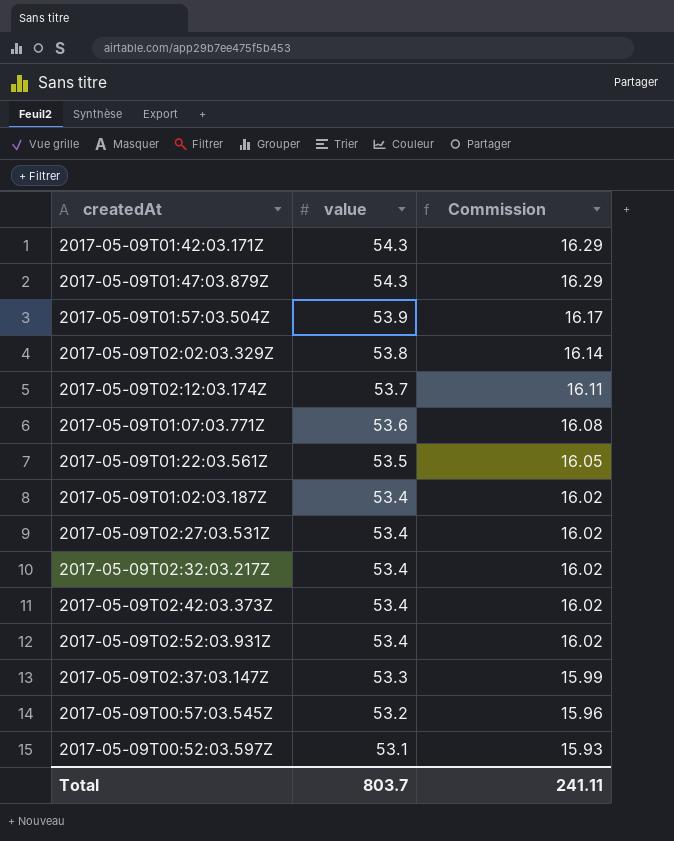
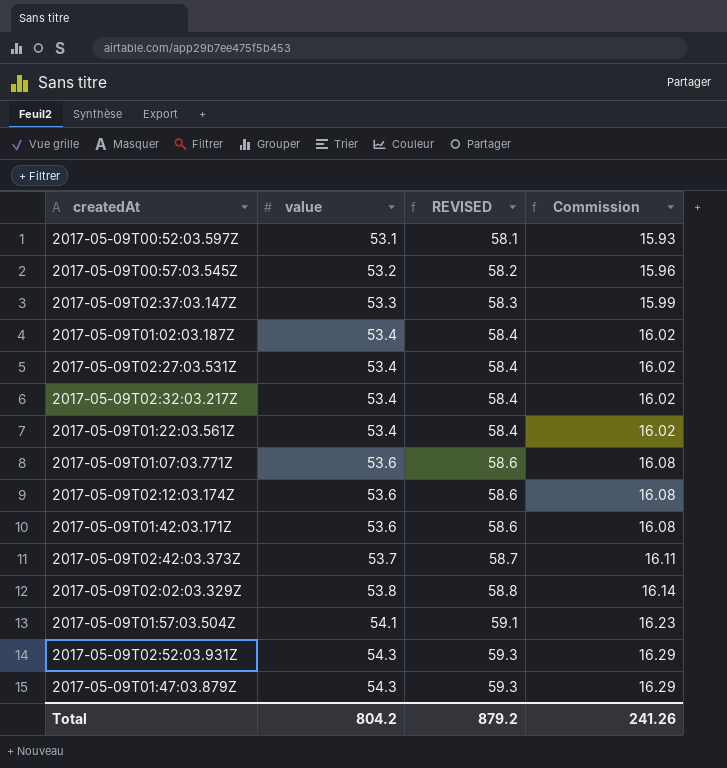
row order: value descending -> value ascending
column REVISED | formula: none -> [value] + 5
2017-05-09T01:22:03.561Z | value: 53.5 -> 53.4
2017-05-09T01:22:03.561Z | Commission: 16.05 -> 16.02
2017-05-09T02:12:03.174Z | value: 53.7 -> 53.6
2017-05-09T02:12:03.174Z | Commission: 16.11 -> 16.08
2017-05-09T01:42:03.171Z | value: 54.3 -> 53.6
2017-05-09T01:42:03.171Z | Commission: 16.29 -> 16.08
2017-05-09T02:42:03.373Z | value: 53.4 -> 53.7
2017-05-09T02:42:03.373Z | Commission: 16.02 -> 16.11
2017-05-09T01:57:03.504Z | value: 53.9 -> 54.1
2017-05-09T01:57:03.504Z | Commission: 16.17 -> 16.23
2017-05-09T02:52:03.931Z | value: 53.4 -> 54.3
2017-05-09T02:52:03.931Z | Commission: 16.02 -> 16.29
Total | value: 803.7 -> 804.2
Total | Commission: 241.11 -> 241.26

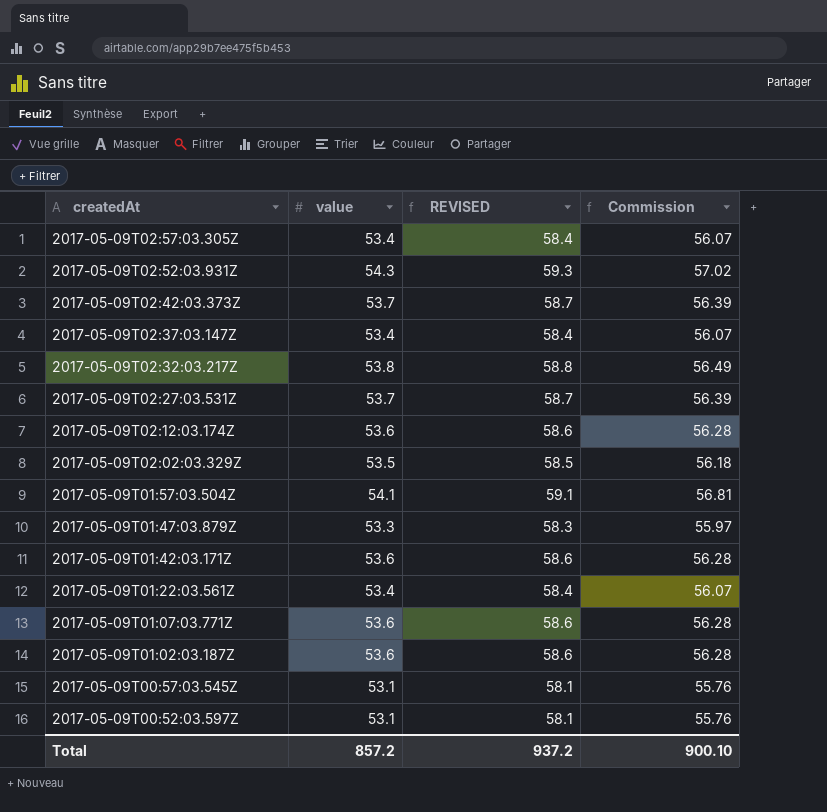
row order: value ascending -> createdAt descending
column Commission | formula: [value] * 0.3 -> [value] * 1.05
row 2017-05-09T02:57:03.305Z: none -> 53.4 | 58.4 | 56.07
2017-05-09T02:37:03.147Z | value: 53.3 -> 53.4
2017-05-09T02:37:03.147Z | REVISED: 58.3 -> 58.4
2017-05-09T02:32:03.217Z | value: 53.4 -> 53.8
2017-05-09T02:32:03.217Z | REVISED: 58.4 -> 58.8
2017-05-09T02:27:03.531Z | value: 53.4 -> 53.7
2017-05-09T02:27:03.531Z | REVISED: 58.4 -> 58.7
2017-05-09T02:02:03.329Z | value: 53.8 -> 53.5
2017-05-09T02:02:03.329Z | REVISED: 58.8 -> 58.5
2017-05-09T01:47:03.879Z | value: 54.3 -> 53.3
2017-05-09T01:47:03.879Z | REVISED: 59.3 -> 58.3
2017-05-09T01:02:03.187Z | value: 53.4 -> 53.6
2017-05-09T01:02:03.187Z | REVISED: 58.4 -> 58.6
2017-05-09T00:57:03.545Z | value: 53.2 -> 53.1
2017-05-09T00:57:03.545Z | REVISED: 58.2 -> 58.1
Total | value: 804.2 -> 857.2
Total | REVISED: 879.2 -> 937.2
Total | Commission: 241.26 -> 900.10

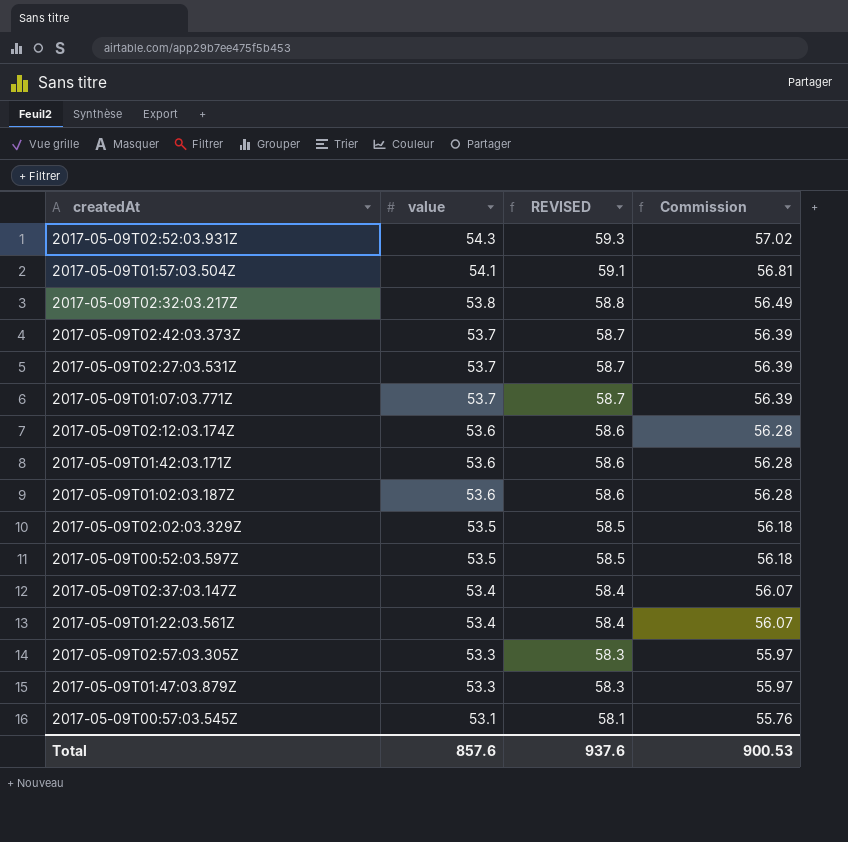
row order: createdAt descending -> value descending
2017-05-09T01:07:03.771Z | value: 53.6 -> 53.7
2017-05-09T01:07:03.771Z | REVISED: 58.6 -> 58.7
2017-05-09T01:07:03.771Z | Commission: 56.28 -> 56.39
2017-05-09T00:52:03.597Z | value: 53.1 -> 53.5
2017-05-09T00:52:03.597Z | REVISED: 58.1 -> 58.5
2017-05-09T00:52:03.597Z | Commission: 55.76 -> 56.18
2017-05-09T02:57:03.305Z | value: 53.4 -> 53.3
2017-05-09T02:57:03.305Z | REVISED: 58.4 -> 58.3
2017-05-09T02:57:03.305Z | Commission: 56.07 -> 55.97
Total | value: 857.2 -> 857.6
Total | REVISED: 937.2 -> 937.6
Total | Commission: 900.10 -> 900.53

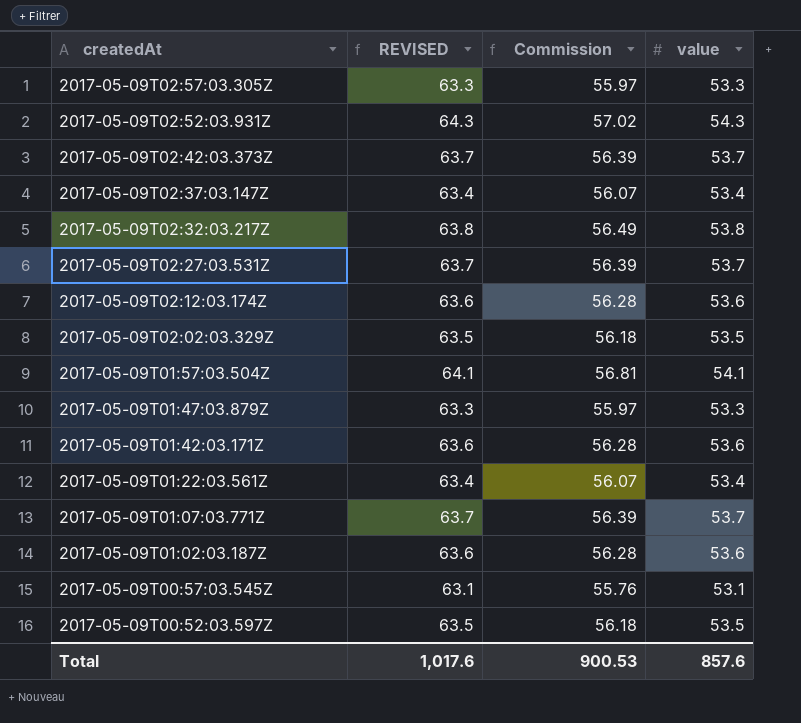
row order: value descending -> createdAt descending
column REVISED | formula: [value] + 5 -> [value] + 10
column value | position: 2 -> 4
Total | REVISED: 937.6 -> 1,017.6

